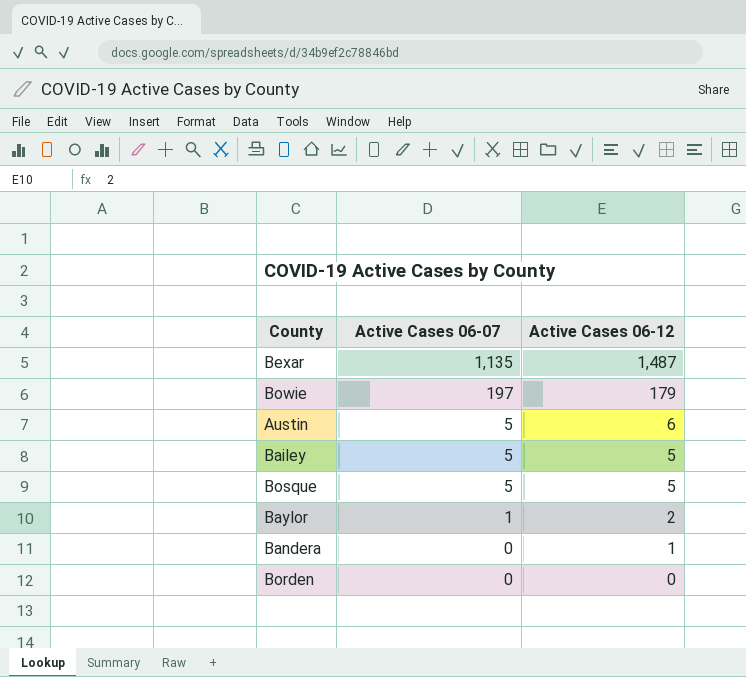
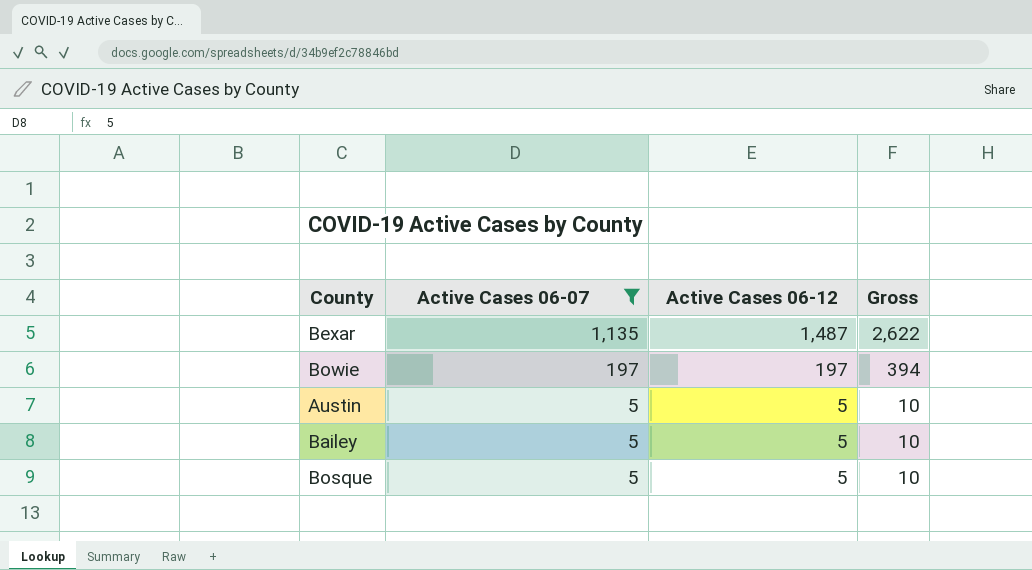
filter: none -> Active Cases 06-07 >= 5
column Gross | formula: none -> [Active Cases 06-07] + [Active Cases 06-12]
Bowie | Active Cases 06-12: 179 -> 197
Austin | Active Cases 06-12: 6 -> 5

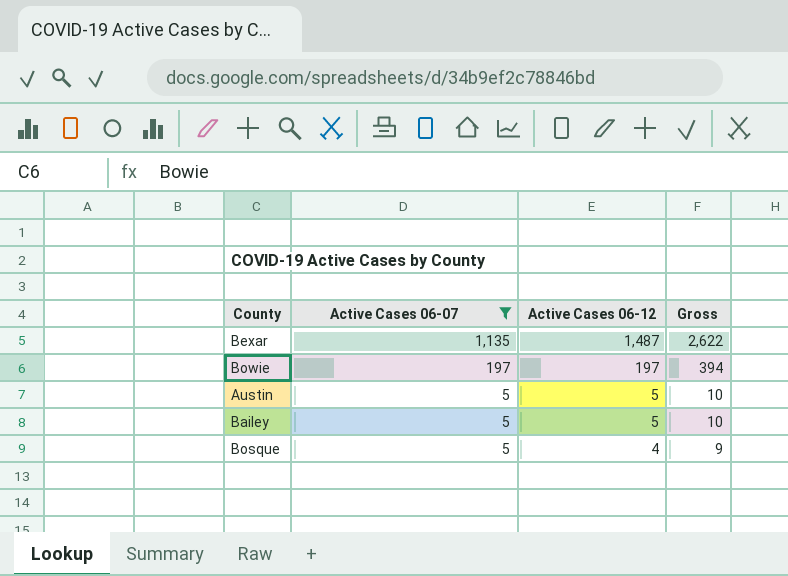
Bosque | Active Cases 06-12: 5 -> 4
Bosque | Gross: 10 -> 9

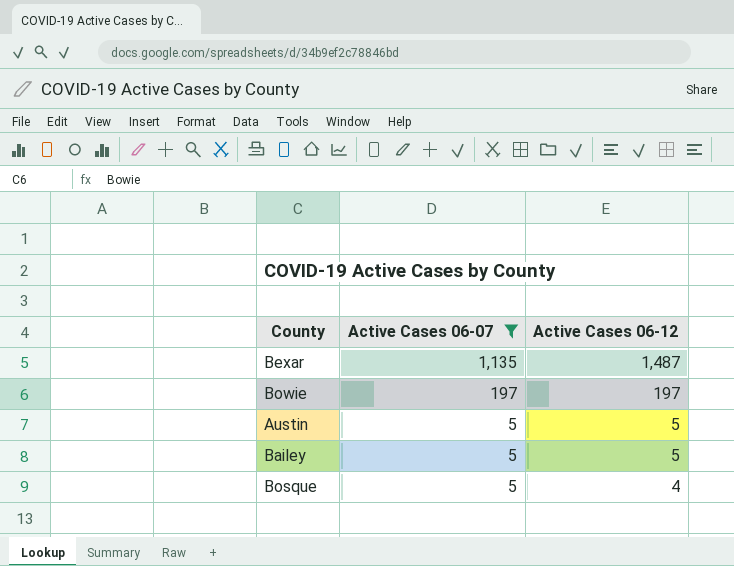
column Gross | formula: [Active Cases 06-07] + [Active Cases 06-12] -> none

